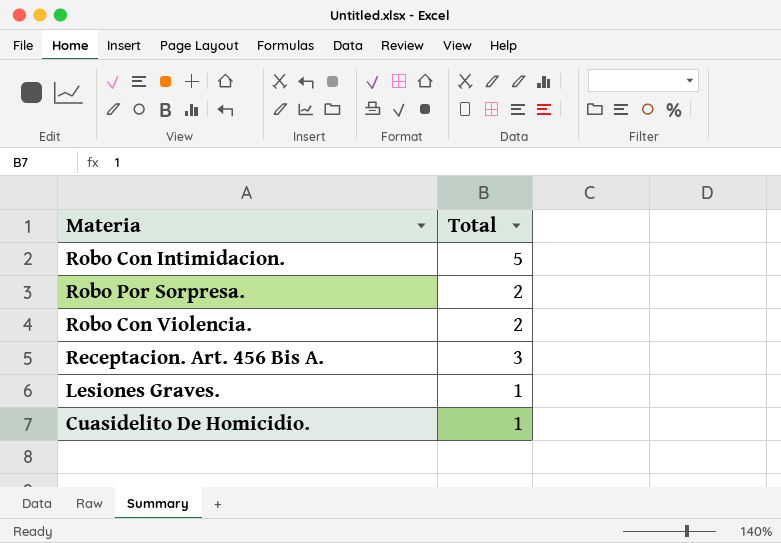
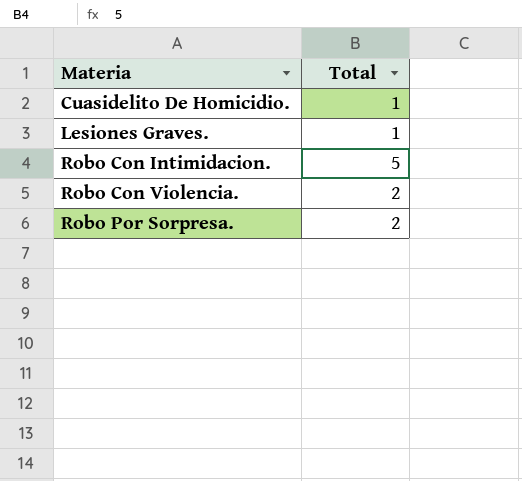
row order: none -> Materia ascending
row Receptacion. Art. 456 Bis A.: 3 -> none

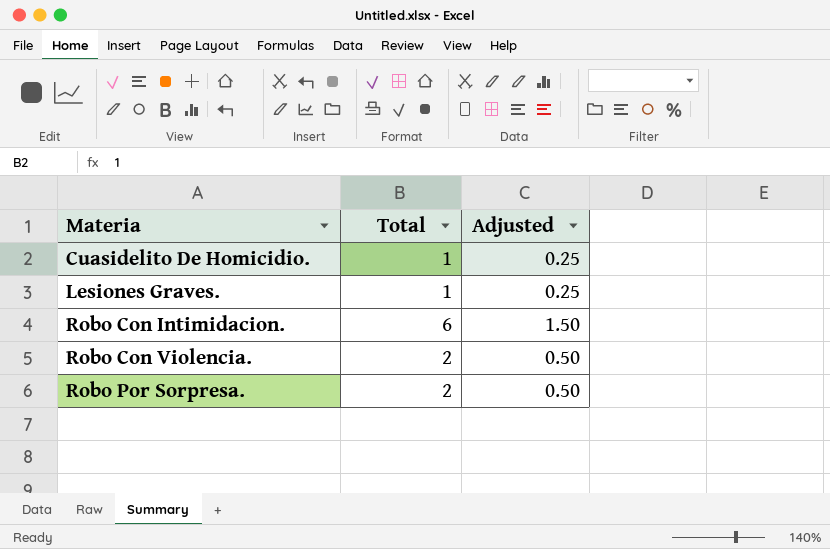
column Adjusted | formula: none -> [Total] * 0.25
Robo Con Intimidacion. | Total: 5 -> 6

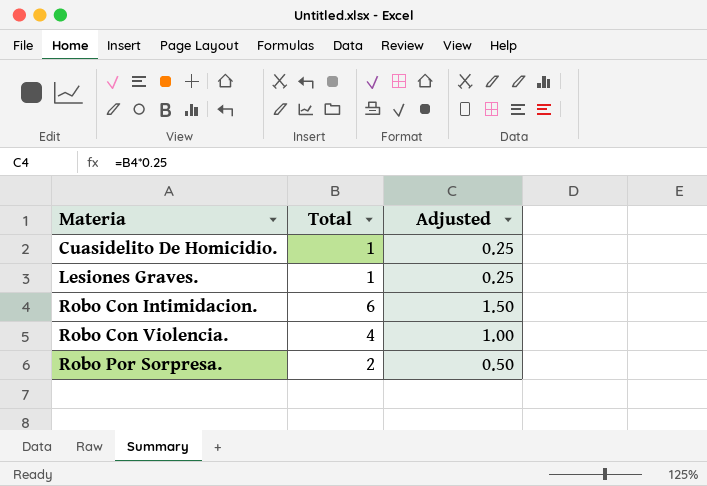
Robo Con Violencia. | Total: 2 -> 4
Robo Con Violencia. | Adjusted: 0.50 -> 1.00

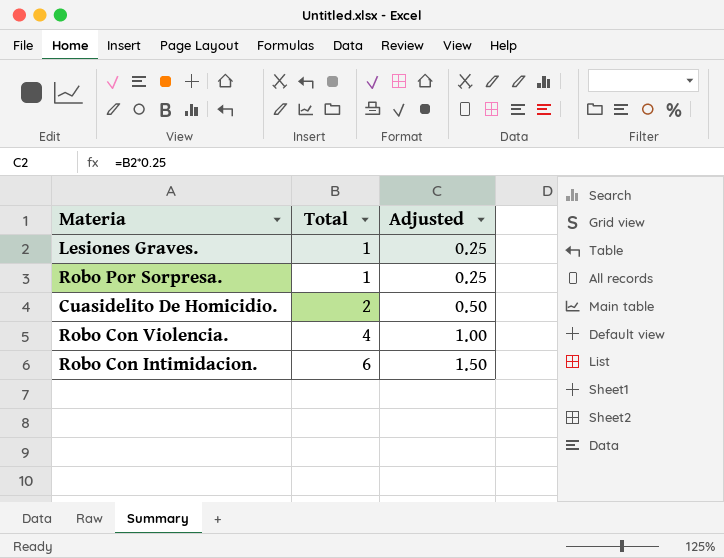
row order: Materia ascending -> Total ascending
Robo Por Sorpresa. | Total: 2 -> 1
Robo Por Sorpresa. | Adjusted: 0.50 -> 0.25
Cuasidelito De Homicidio. | Total: 1 -> 2
Cuasidelito De Homicidio. | Adjusted: 0.25 -> 0.50

